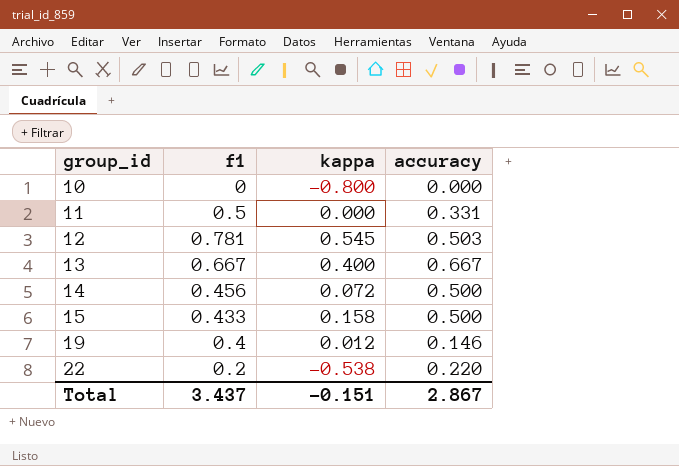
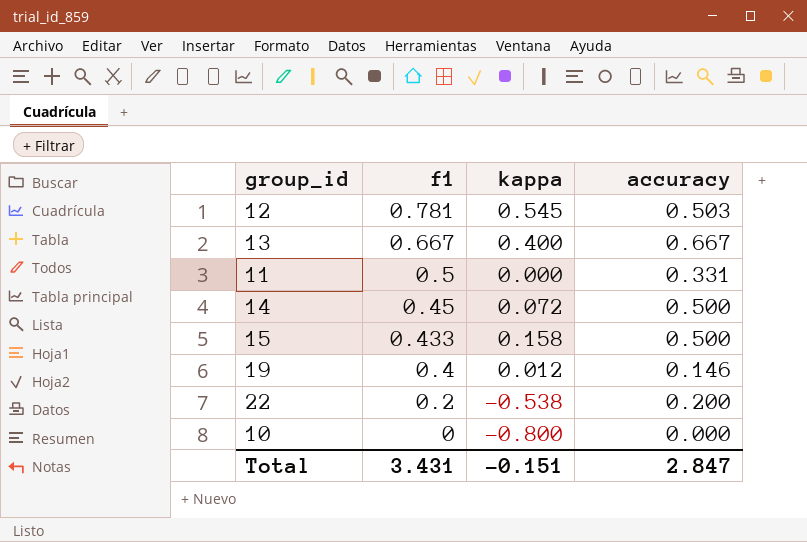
row order: group_id ascending -> f1 descending
14 | f1: 0.456 -> 0.45
22 | accuracy: 0.220 -> 0.200
Total | f1: 3.437 -> 3.431
Total | accuracy: 2.867 -> 2.847

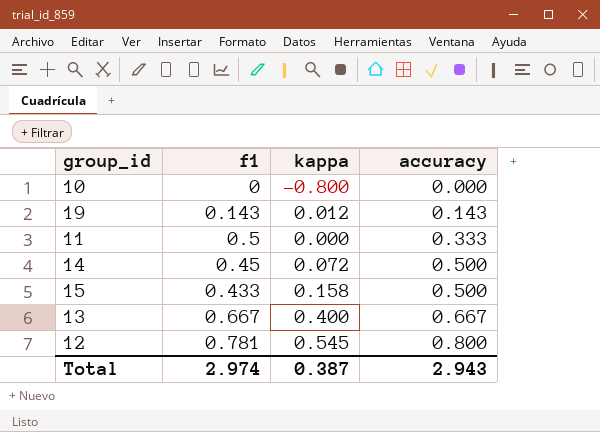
row order: f1 descending -> accuracy ascending
row 22: 0.2 | -0.538 | 0.200 -> none
19 | f1: 0.4 -> 0.143
19 | accuracy: 0.146 -> 0.143
11 | accuracy: 0.331 -> 0.333
12 | accuracy: 0.503 -> 0.800
Total | f1: 3.431 -> 2.974
Total | kappa: -0.151 -> 0.387
Total | accuracy: 2.847 -> 2.943

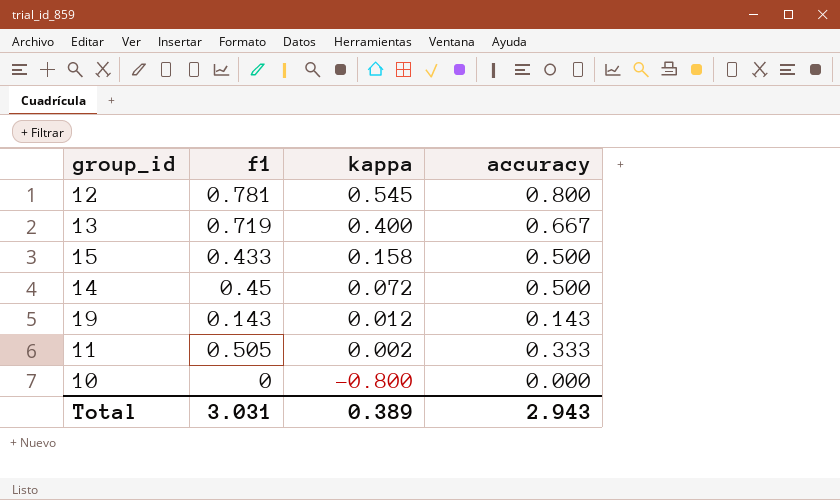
row order: accuracy ascending -> kappa descending
13 | f1: 0.667 -> 0.719
11 | f1: 0.5 -> 0.505
11 | kappa: 0.000 -> 0.002
Total | f1: 2.974 -> 3.031
Total | kappa: 0.387 -> 0.389

